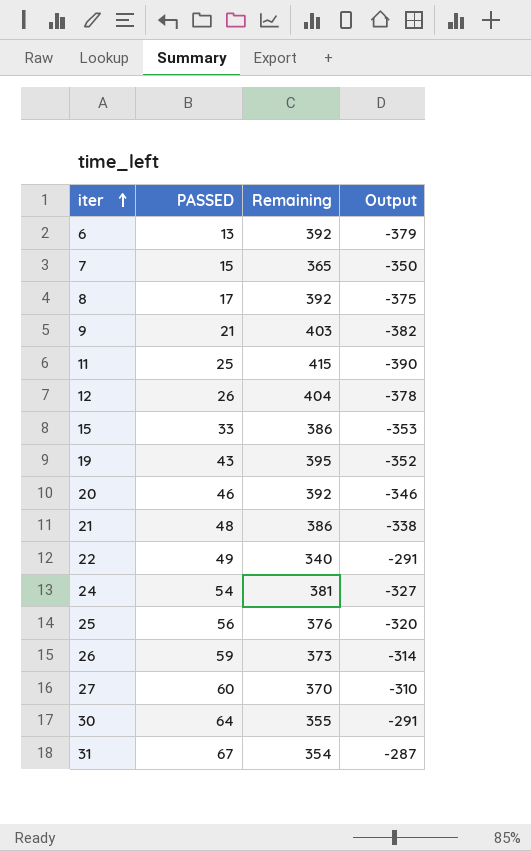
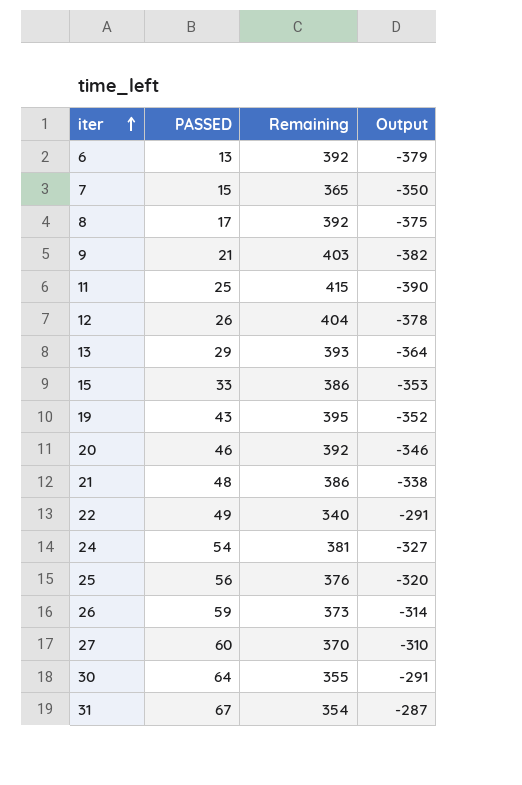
row 13: none -> 29 | 393 | -364

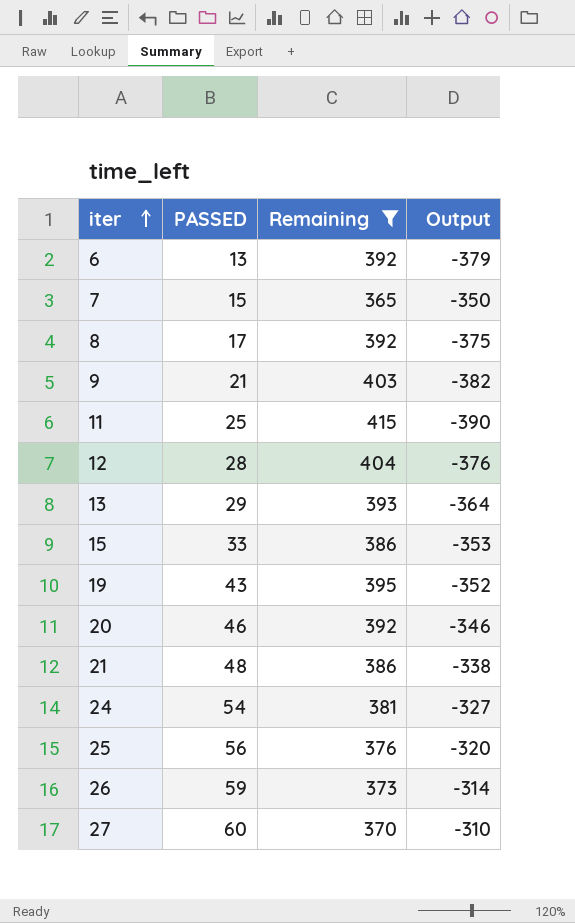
filter: none -> Remaining >= 365
12 | PASSED: 26 -> 28
12 | Output: -378 -> -376

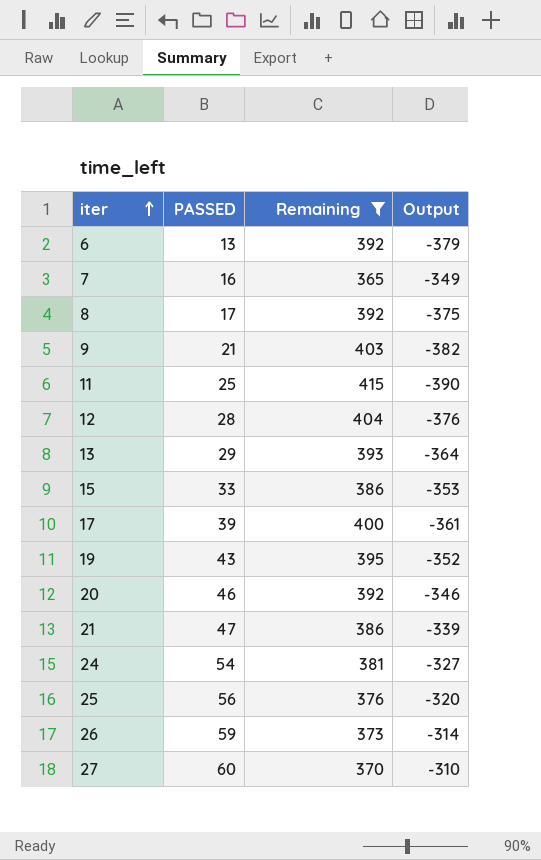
7 | PASSED: 15 -> 16
7 | Output: -350 -> -349
row 17: none -> 39 | 400 | -361
21 | PASSED: 48 -> 47
21 | Output: -338 -> -339

